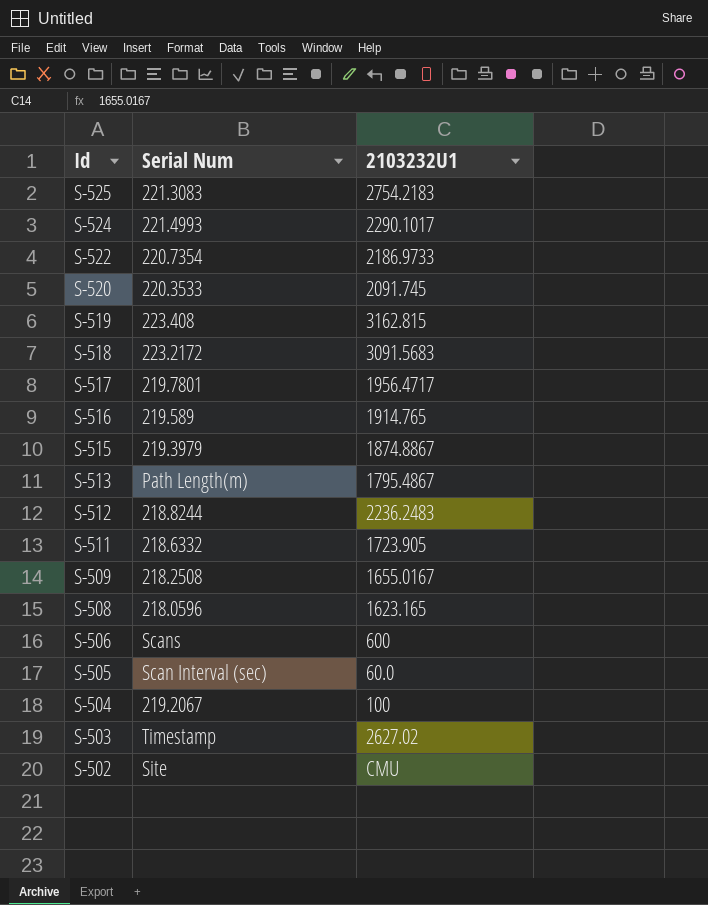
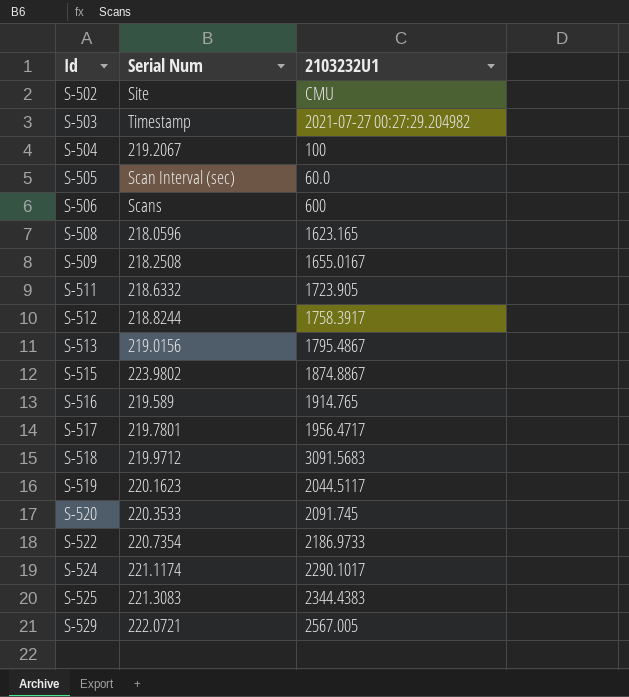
row order: Id descending -> Id ascending
S-503 | 2103232U1: 2627.02 -> 2021-07-27 00:27:29.204982
S-512 | 2103232U1: 2236.2483 -> 1758.3917
S-513 | Serial Num: Path Length(m) -> 219.0156
S-515 | Serial Num: 219.3979 -> 223.9802
S-518 | Serial Num: 223.2172 -> 219.9712
S-519 | Serial Num: 223.408 -> 220.1623
S-519 | 2103232U1: 3162.815 -> 2044.5117
S-524 | Serial Num: 221.4993 -> 221.1174
S-525 | 2103232U1: 2754.2183 -> 2344.4383
row S-529: none -> 222.0721 | 2567.005

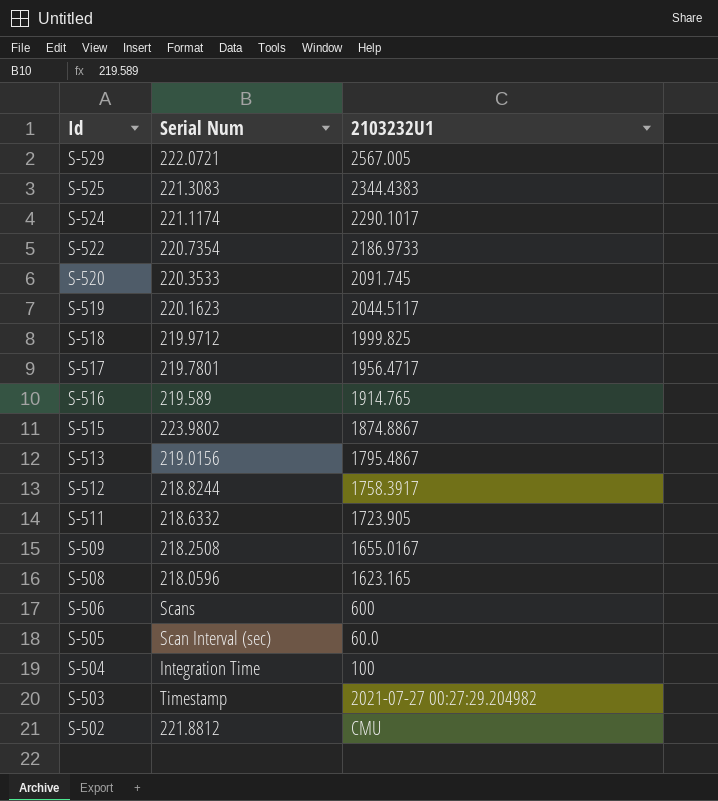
row order: Id ascending -> Id descending
S-518 | 2103232U1: 3091.5683 -> 1999.825
S-504 | Serial Num: 219.2067 -> Integration Time
S-502 | Serial Num: Site -> 221.8812

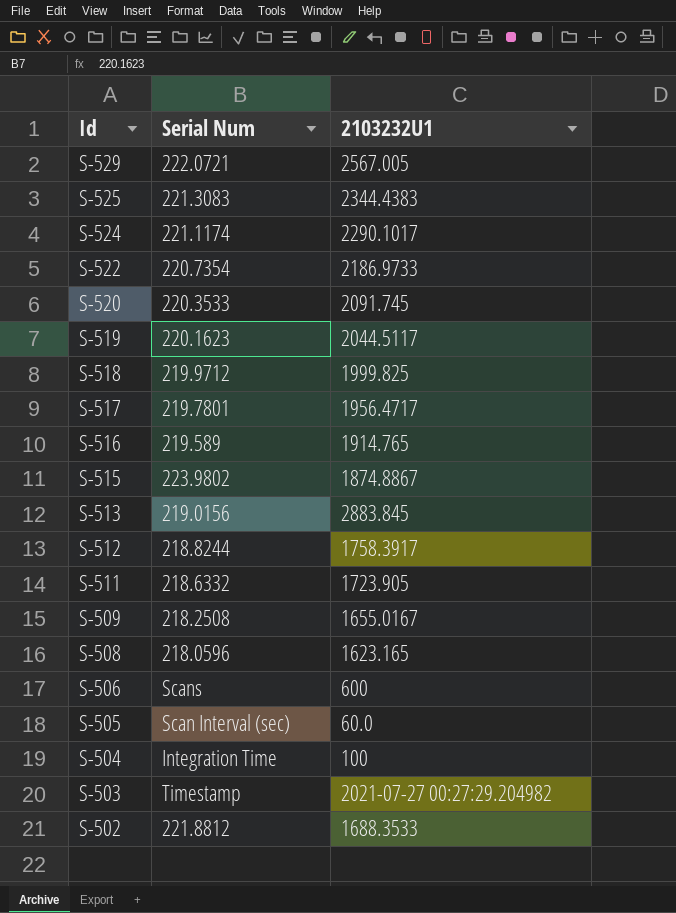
S-513 | 2103232U1: 1795.4867 -> 2883.845
S-502 | 2103232U1: CMU -> 1688.3533

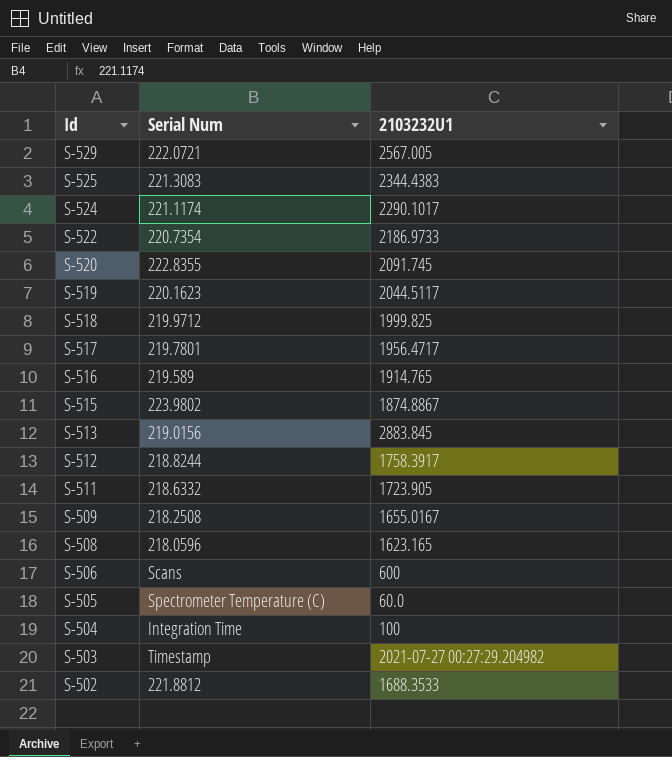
S-520 | Serial Num: 220.3533 -> 222.8355
S-505 | Serial Num: Scan Interval (sec) -> Spectrometer Temperature (C)

